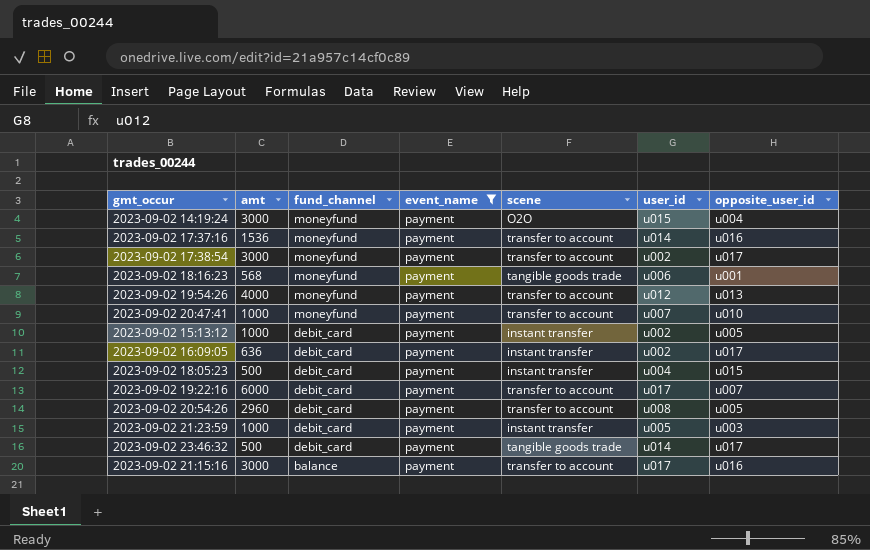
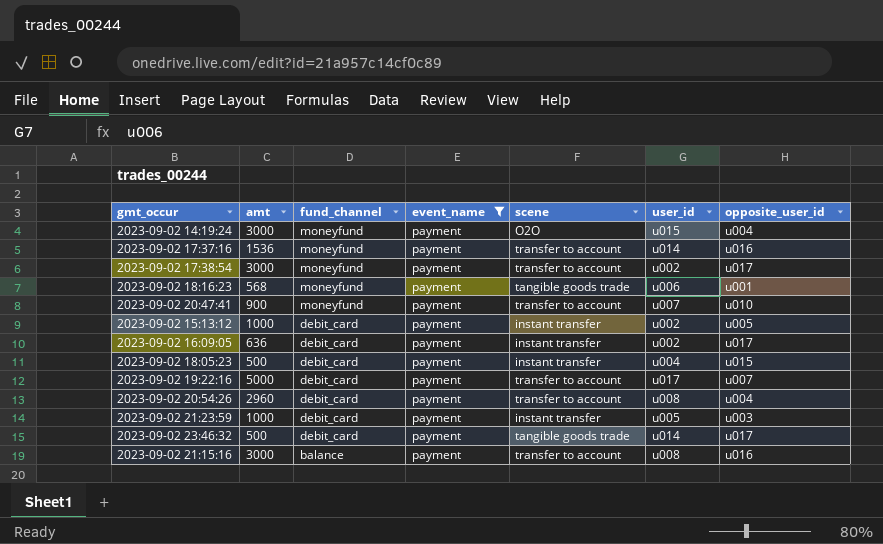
row 2023-09-02 19:54:26: 4000 | moneyfund | payment | transfer to account | u012 | u013 -> none
2023-09-02 20:47:41 | amt: 1000 -> 900
2023-09-02 19:22:16 | amt: 6000 -> 5000
2023-09-02 20:54:26 | opposite_user_id: u005 -> u004
2023-09-02 21:15:16 | user_id: u017 -> u008

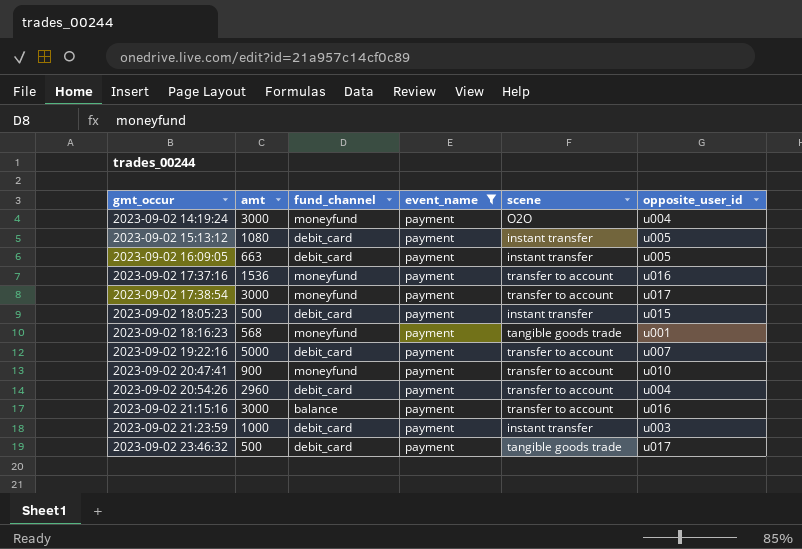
row order: fund_channel descending -> gmt_occur ascending
column user_id | position: 6 -> none
2023-09-02 15:13:12 | amt: 1000 -> 1080
2023-09-02 16:09:05 | amt: 636 -> 663
2023-09-02 16:09:05 | opposite_user_id: u017 -> u005

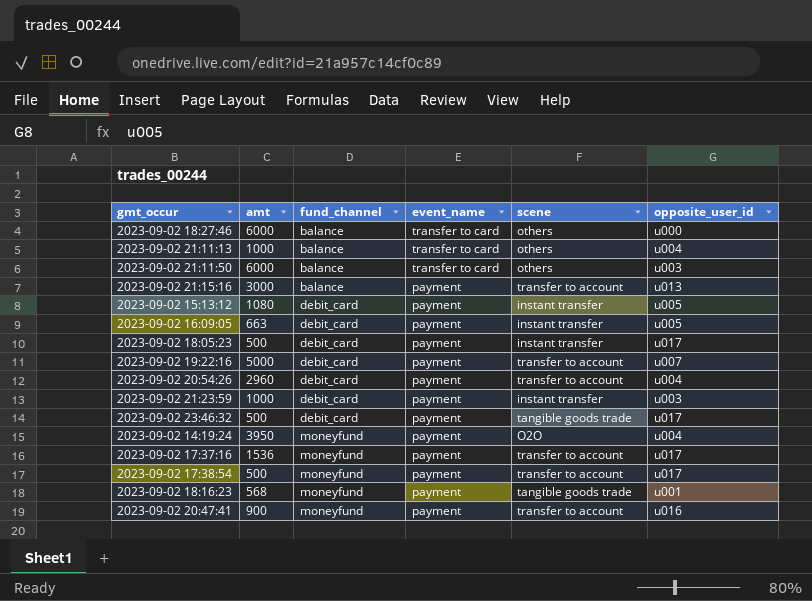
filter: event_name = payment -> none
row order: gmt_occur ascending -> fund_channel ascending
2023-09-02 21:15:16 | opposite_user_id: u016 -> u013
2023-09-02 18:05:23 | opposite_user_id: u015 -> u017
2023-09-02 14:19:24 | amt: 3000 -> 3950
2023-09-02 17:37:16 | opposite_user_id: u016 -> u017
2023-09-02 17:38:54 | amt: 3000 -> 500
2023-09-02 20:47:41 | opposite_user_id: u010 -> u016

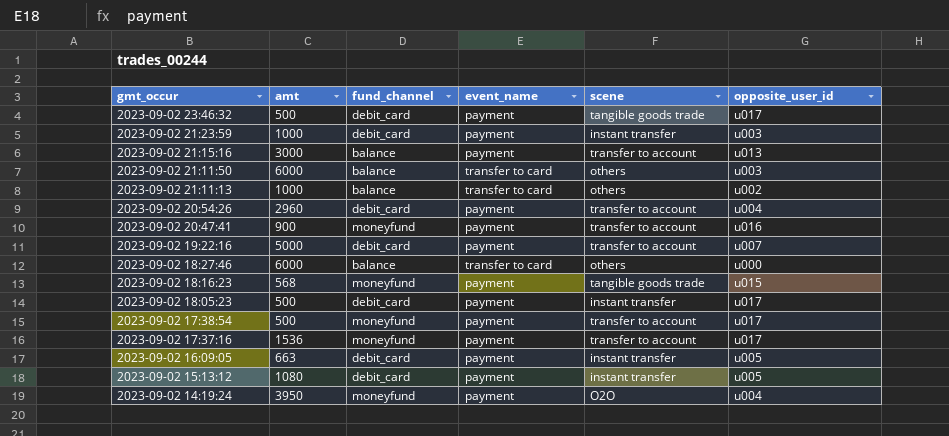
row order: fund_channel ascending -> gmt_occur descending
2023-09-02 21:11:13 | opposite_user_id: u004 -> u002
2023-09-02 18:16:23 | opposite_user_id: u001 -> u015

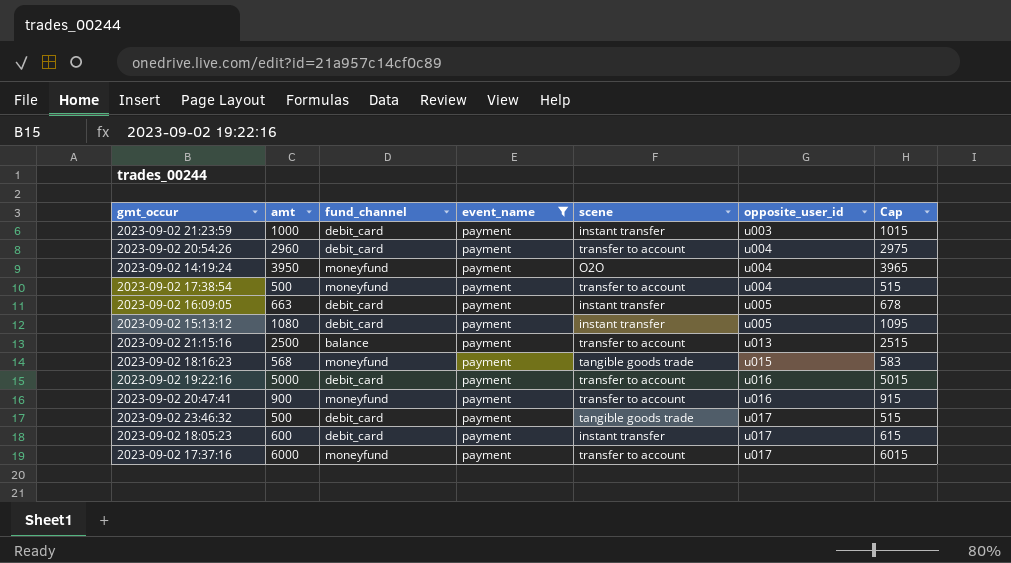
filter: none -> event_name = payment
row order: gmt_occur descending -> opposite_user_id ascending
column Cap | formula: none -> [amt] + 15
2023-09-02 17:38:54 | opposite_user_id: u017 -> u004
2023-09-02 21:15:16 | amt: 3000 -> 2500
2023-09-02 19:22:16 | opposite_user_id: u007 -> u016
2023-09-02 18:05:23 | amt: 500 -> 600
2023-09-02 17:37:16 | amt: 1536 -> 6000

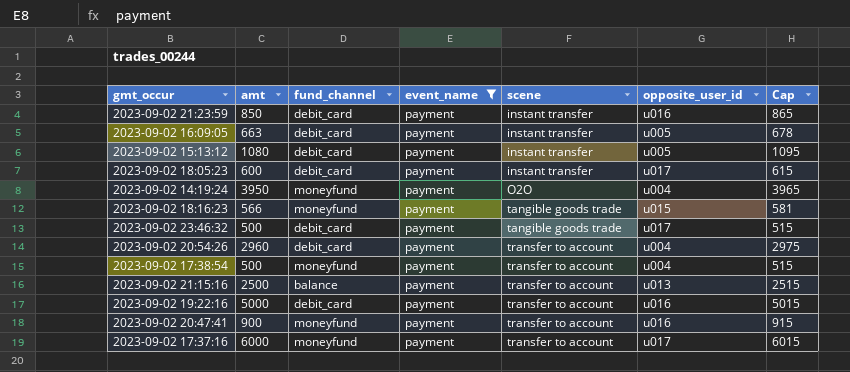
row order: opposite_user_id ascending -> scene ascending
2023-09-02 21:23:59 | amt: 1000 -> 850
2023-09-02 21:23:59 | opposite_user_id: u003 -> u016
2023-09-02 21:23:59 | Cap: 1015 -> 865
2023-09-02 18:16:23 | amt: 568 -> 566
2023-09-02 18:16:23 | Cap: 583 -> 581

